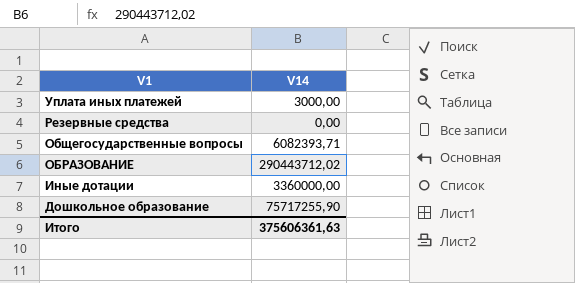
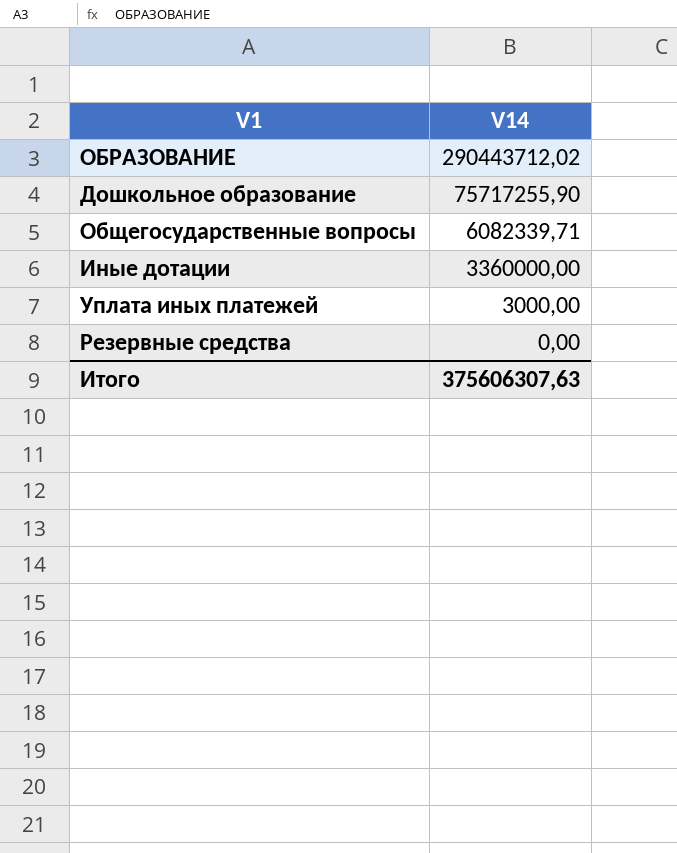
row order: V1 descending -> V14 descending
Общегосударственные вопросы | V14: 6082393,71 -> 6082339,71
Итого | V14: 375606361,63 -> 375606307,63

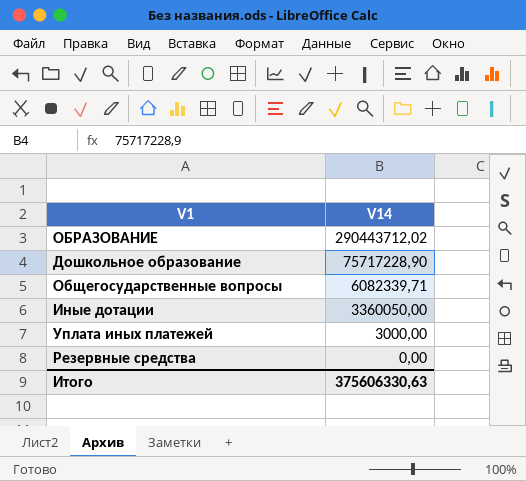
Дошкольное образование | V14: 75717255,90 -> 75717228,90
Иные дотации | V14: 3360000,00 -> 3360050,00
Итого | V14: 375606307,63 -> 375606330,63

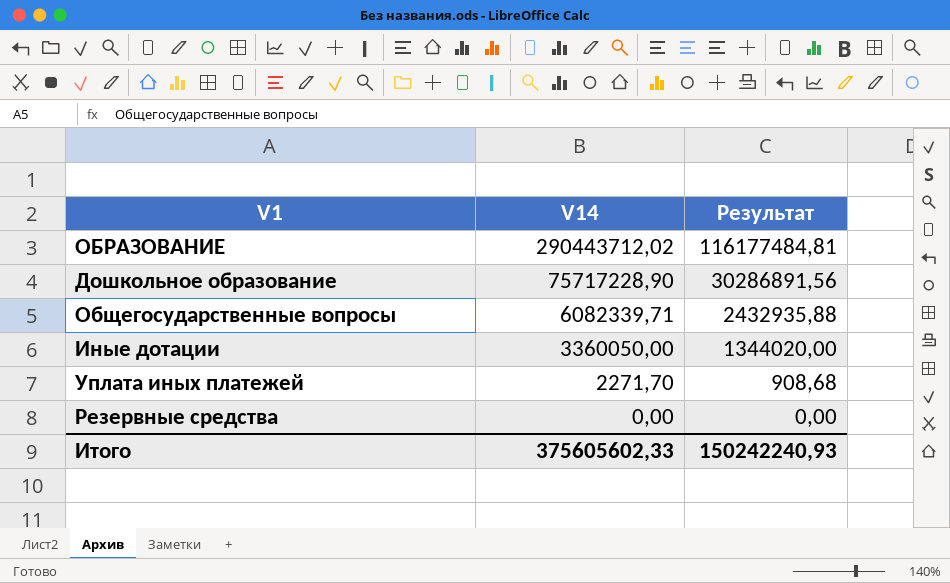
column Результат | formula: none -> [V14] * 0,4
Уплата иных платежей | V14: 3000,00 -> 2271,70
Итого | V14: 375606330,63 -> 375605602,33

